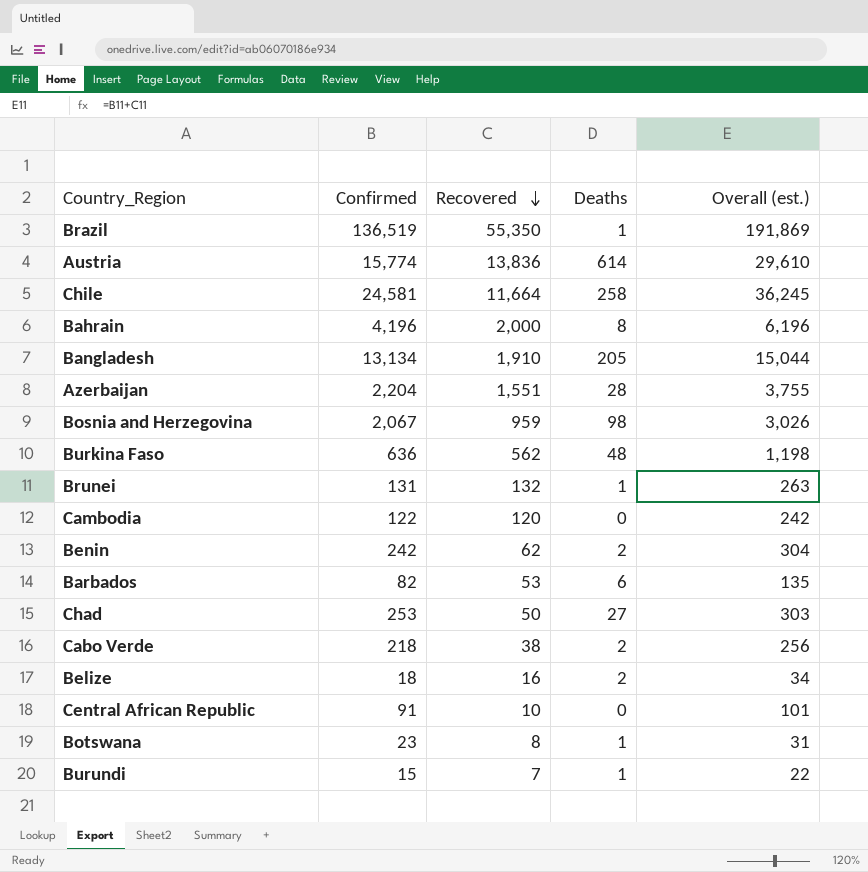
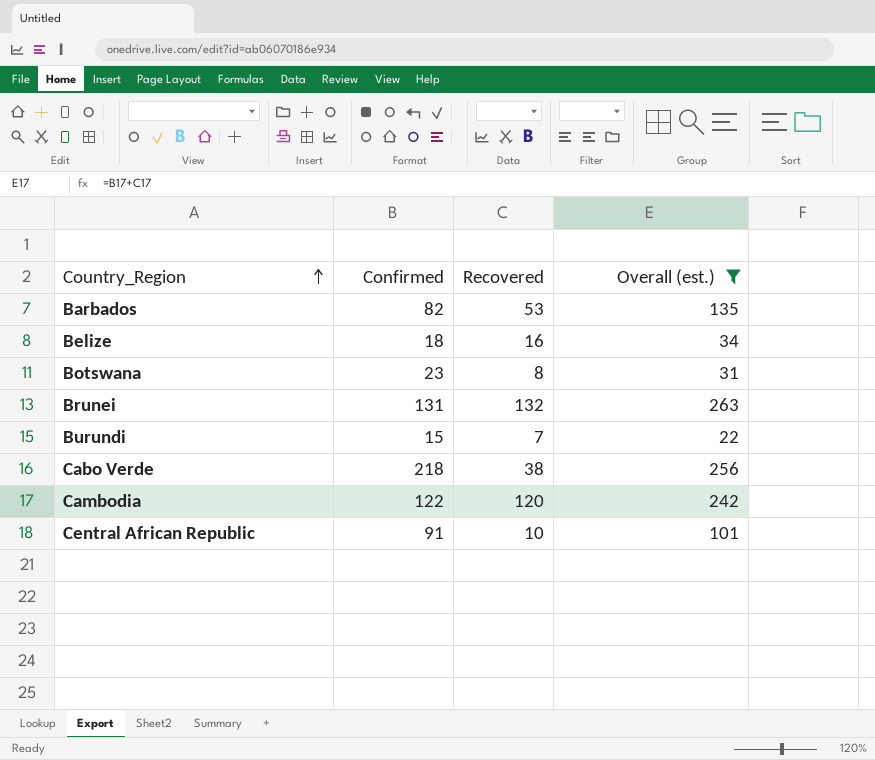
filter: none -> Overall (est.) <= 263
row order: Recovered descending -> Country_Region ascending
column Deaths | position: 4 -> none

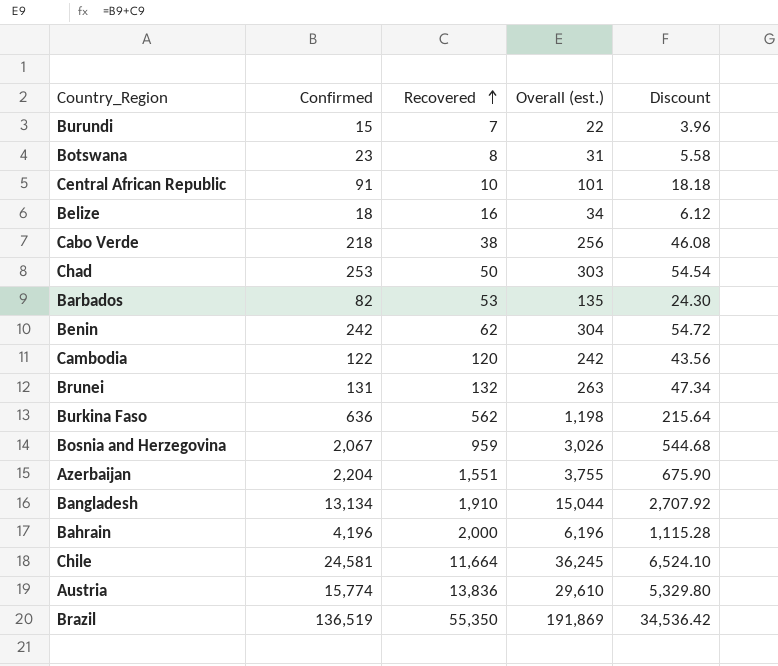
filter: Overall (est.) <= 263 -> none
row order: Country_Region ascending -> Recovered ascending
column Discount | formula: none -> [Overall (est.)] * 0.18

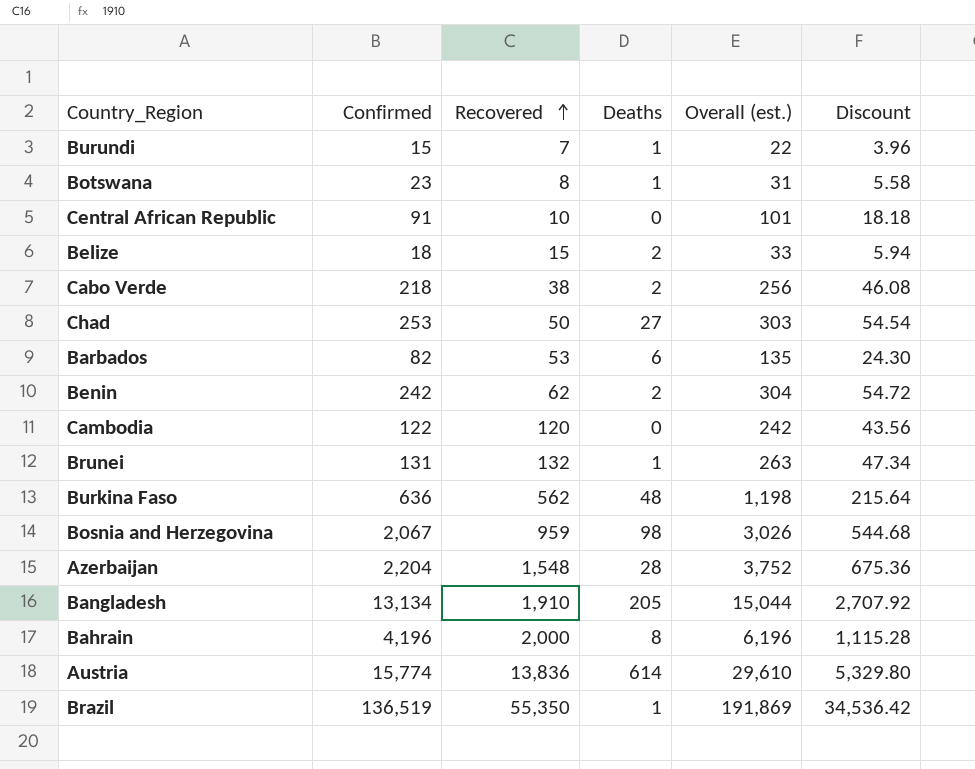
column Deaths | position: none -> 4
row Chile: 24,581 | 11,664 | 36,245 | 6,524.10 -> none
Belize | Recovered: 16 -> 15
Belize | Overall (est.): 34 -> 33
Belize | Discount: 6.12 -> 5.94
Azerbaijan | Recovered: 1,551 -> 1,548
Azerbaijan | Overall (est.): 3,755 -> 3,752
Azerbaijan | Discount: 675.90 -> 675.36

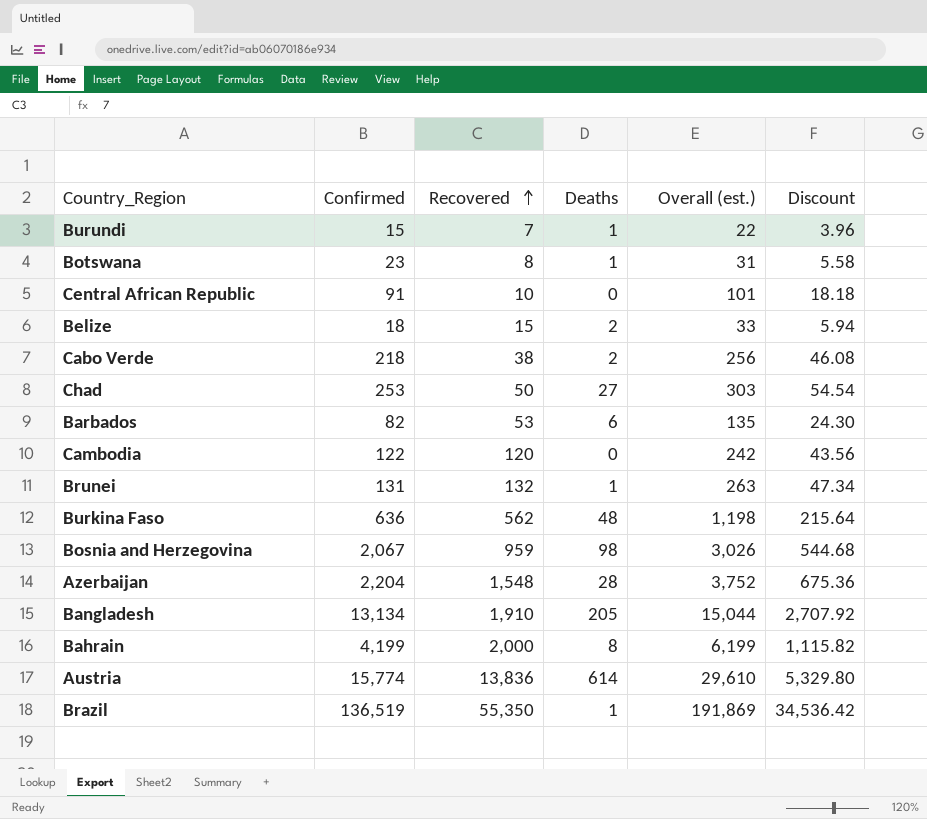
row Benin: 242 | 62 | 2 | 304 | 54.72 -> none
Bahrain | Confirmed: 4,196 -> 4,199
Bahrain | Overall (est.): 6,196 -> 6,199
Bahrain | Discount: 1,115.28 -> 1,115.82

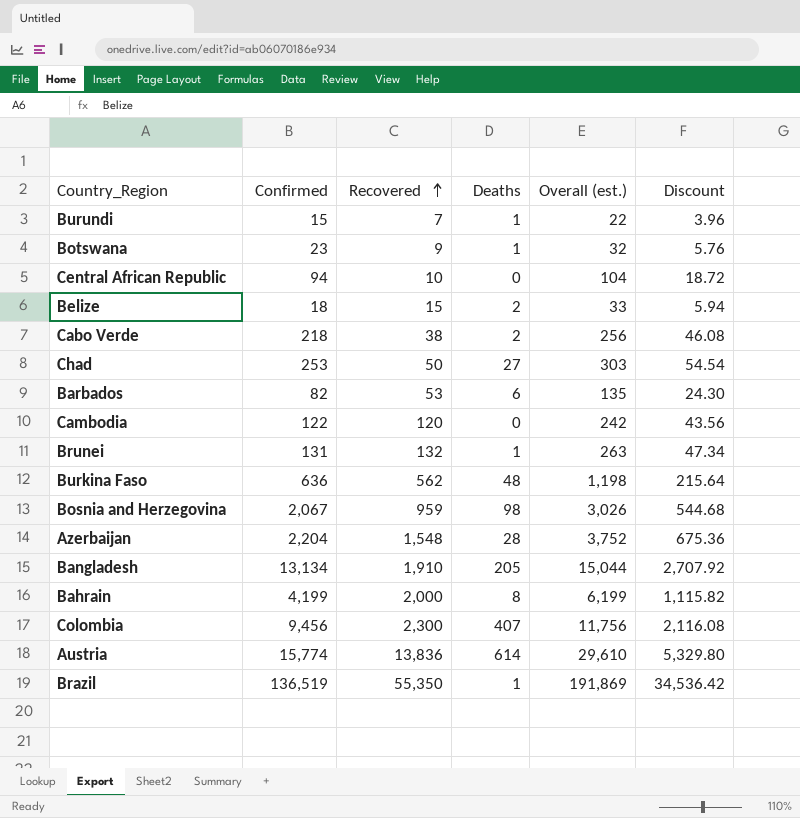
Botswana | Recovered: 8 -> 9
Botswana | Overall (est.): 31 -> 32
Botswana | Discount: 5.58 -> 5.76
Central African Republic | Confirmed: 91 -> 94
Central African Republic | Overall (est.): 101 -> 104
Central African Republic | Discount: 18.18 -> 18.72
row Colombia: none -> 9,456 | 2,300 | 407 | 11,756 | 2,116.08

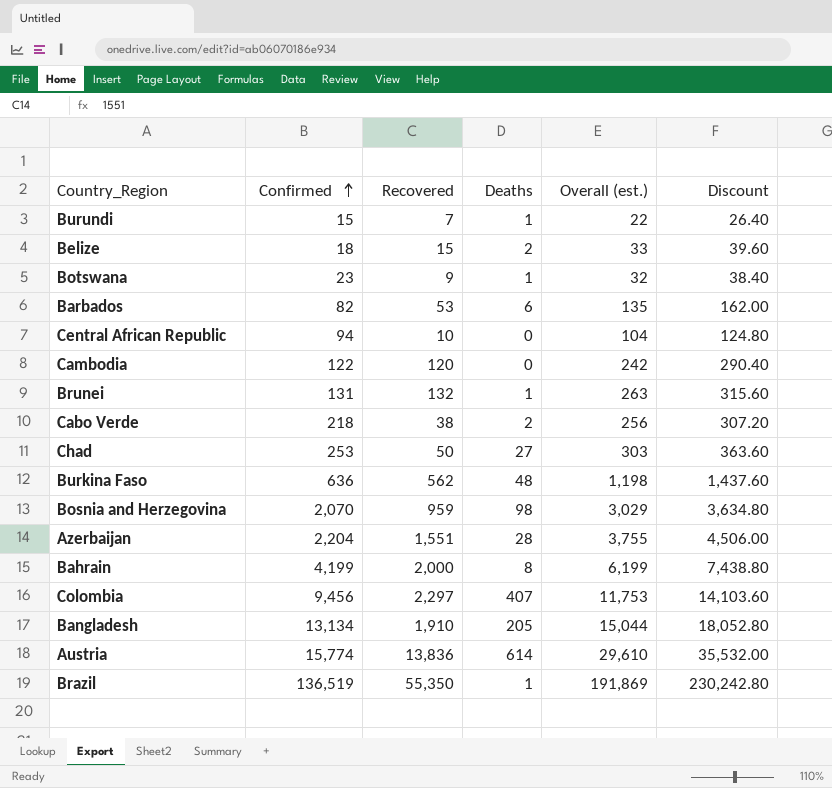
row order: Recovered ascending -> Confirmed ascending
column Discount | formula: [Overall (est.)] * 0.18 -> [Overall (est.)] * 1.2
Bosnia and Herzegovina | Confirmed: 2,067 -> 2,070
Bosnia and Herzegovina | Overall (est.): 3,026 -> 3,029
Azerbaijan | Recovered: 1,548 -> 1,551
Azerbaijan | Overall (est.): 3,752 -> 3,755
Colombia | Recovered: 2,300 -> 2,297
Colombia | Overall (est.): 11,756 -> 11,753

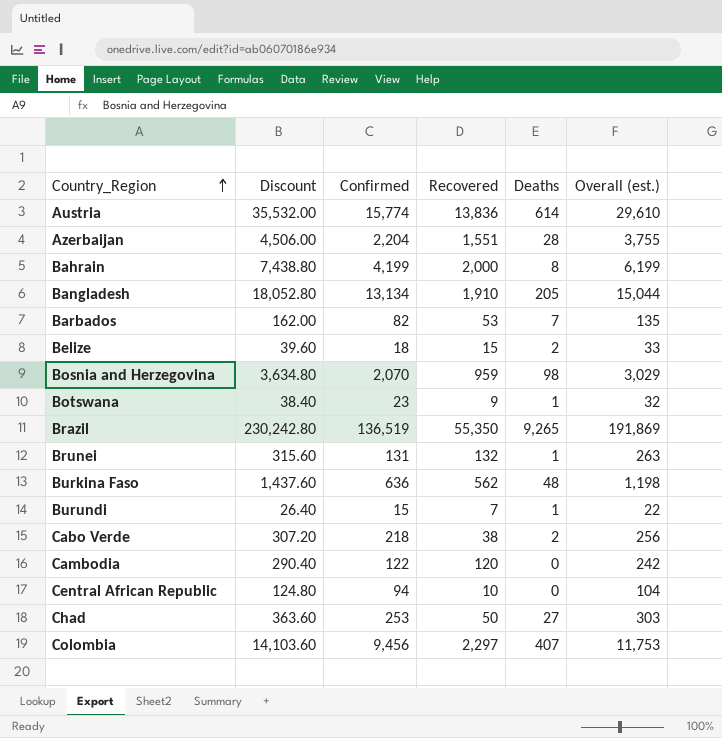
row order: Confirmed ascending -> Country_Region ascending
column Discount | position: 6 -> 2
Barbados | Deaths: 6 -> 7
Brazil | Deaths: 1 -> 9,265

